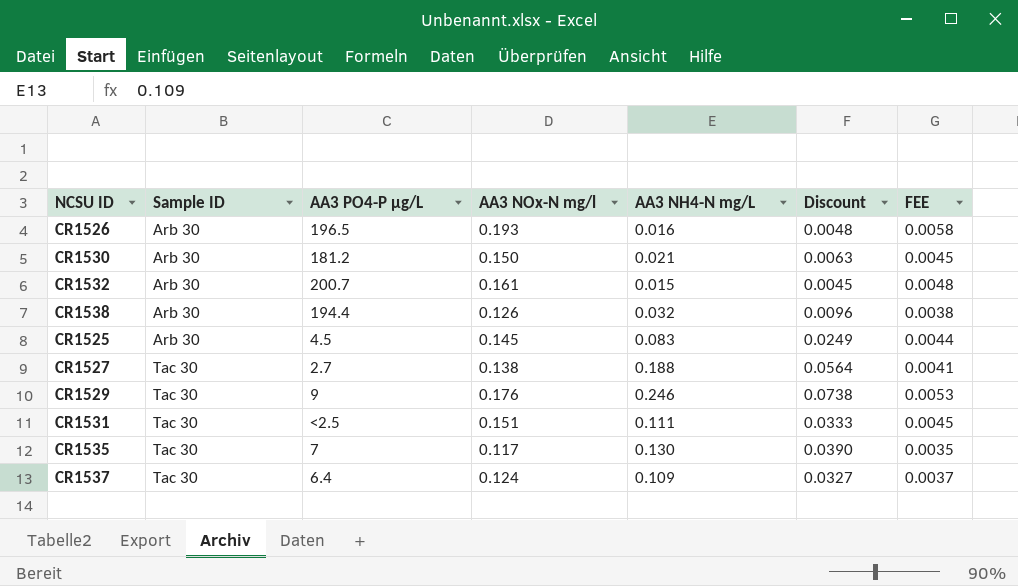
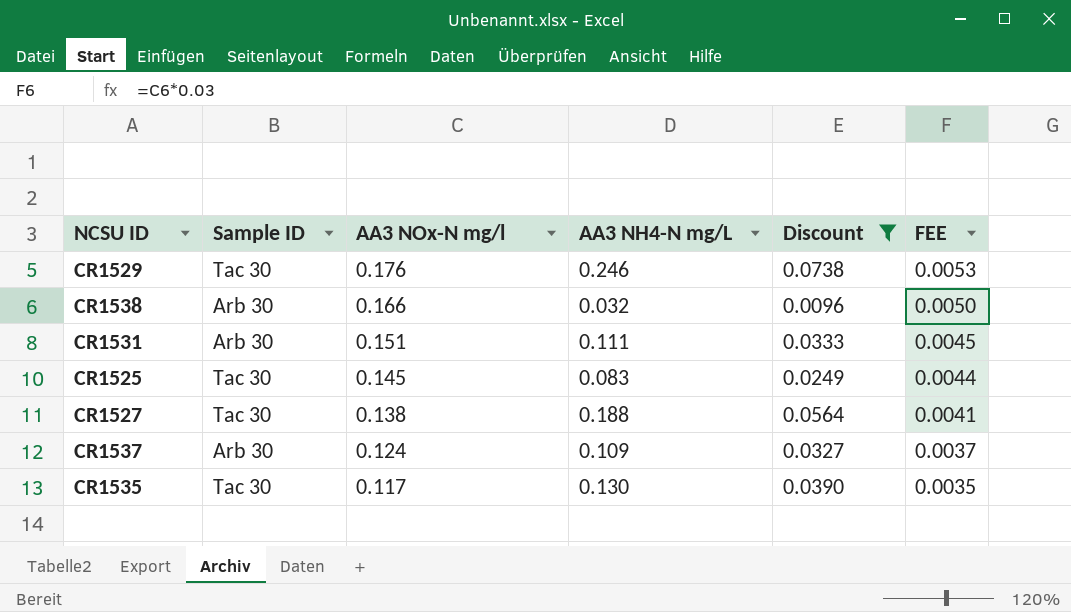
filter: none -> Discount >= 0.0096
row order: Sample ID ascending -> AA3 NOx-N mg/l descending
column AA3 PO4-P µg/L | position: 3 -> none
CR1538 | AA3 NOx-N mg/l: 0.126 -> 0.166
CR1538 | FEE: 0.0038 -> 0.0050
CR1531 | Sample ID: Tac 30 -> Arb 30
CR1525 | Sample ID: Arb 30 -> Tac 30
CR1537 | Sample ID: Tac 30 -> Arb 30

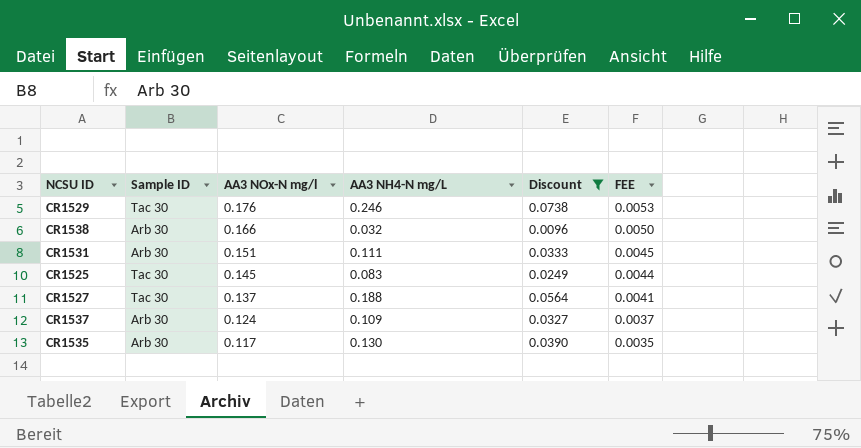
CR1527 | AA3 NOx-N mg/l: 0.138 -> 0.137
CR1535 | Sample ID: Tac 30 -> Arb 30

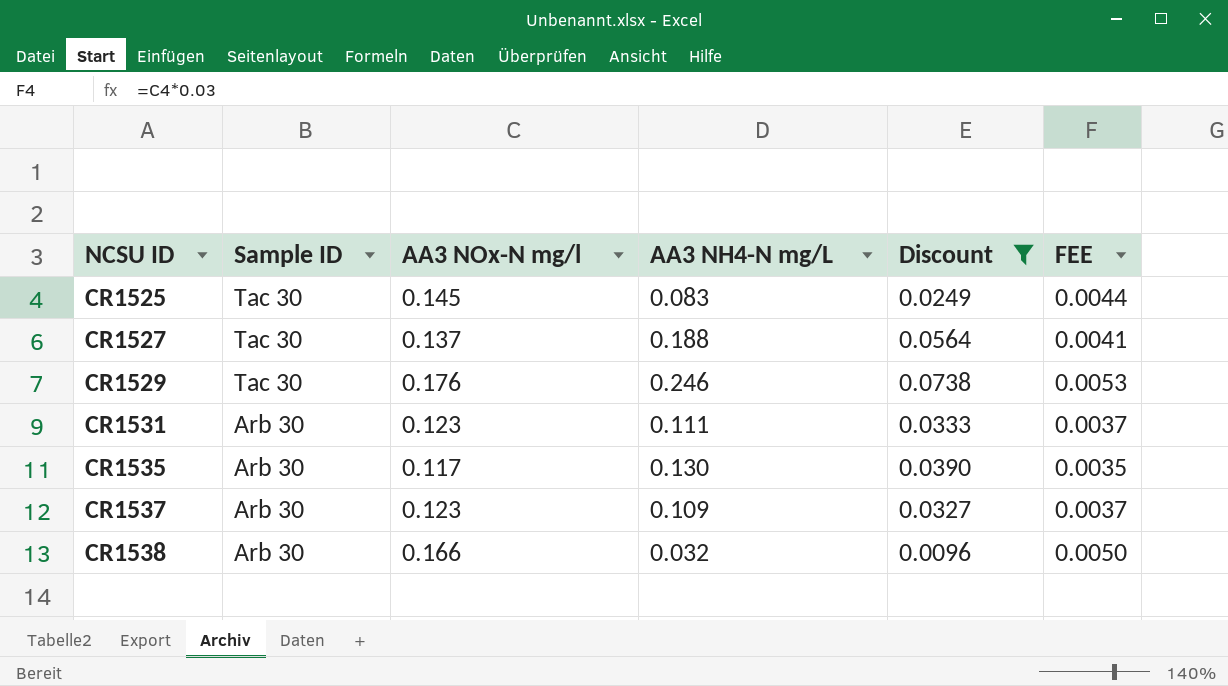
row order: AA3 NOx-N mg/l descending -> NCSU ID ascending
CR1531 | AA3 NOx-N mg/l: 0.151 -> 0.123
CR1531 | FEE: 0.0045 -> 0.0037
CR1537 | AA3 NOx-N mg/l: 0.124 -> 0.123

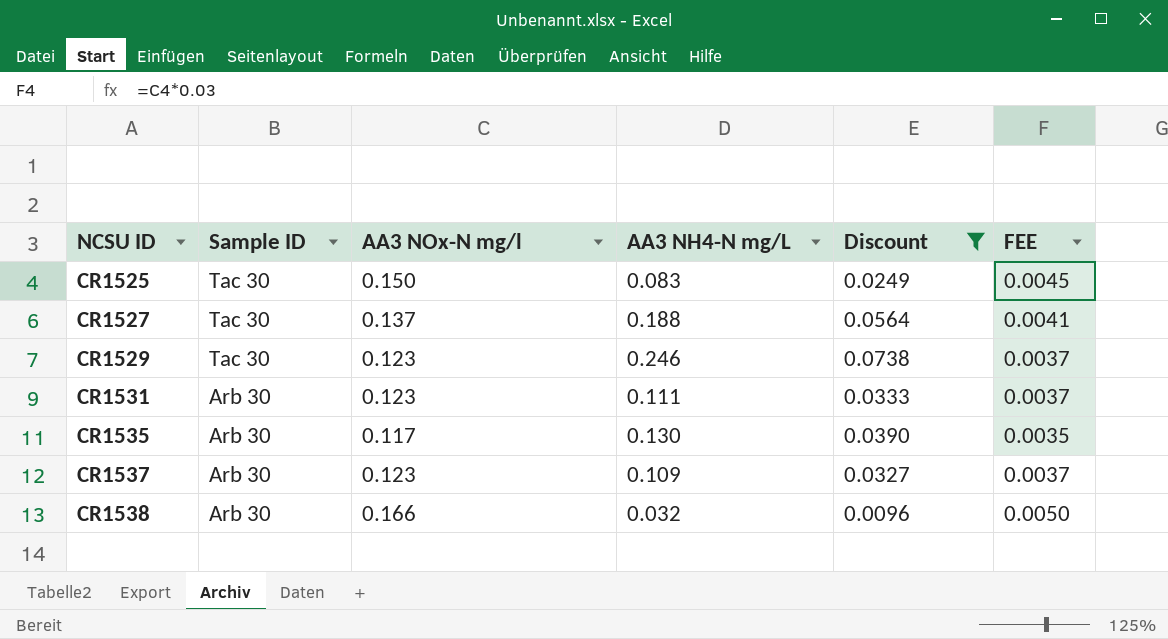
CR1525 | AA3 NOx-N mg/l: 0.145 -> 0.150
CR1525 | FEE: 0.0044 -> 0.0045
CR1529 | AA3 NOx-N mg/l: 0.176 -> 0.123
CR1529 | FEE: 0.0053 -> 0.0037

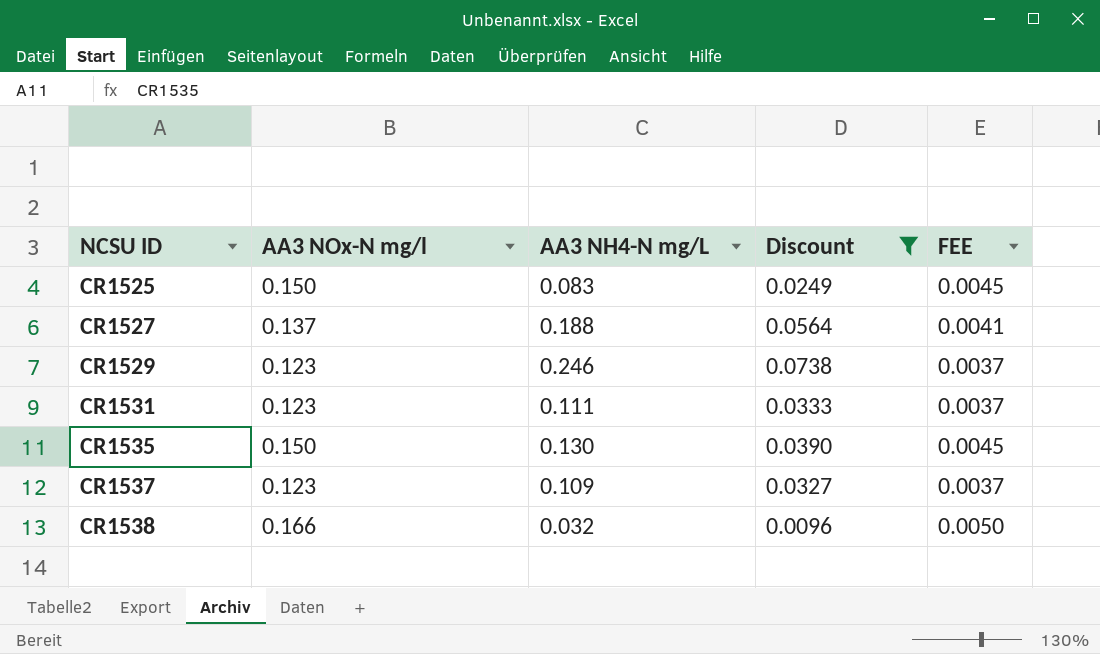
column Sample ID | position: 2 -> none
CR1535 | AA3 NOx-N mg/l: 0.117 -> 0.150
CR1535 | FEE: 0.0035 -> 0.0045

